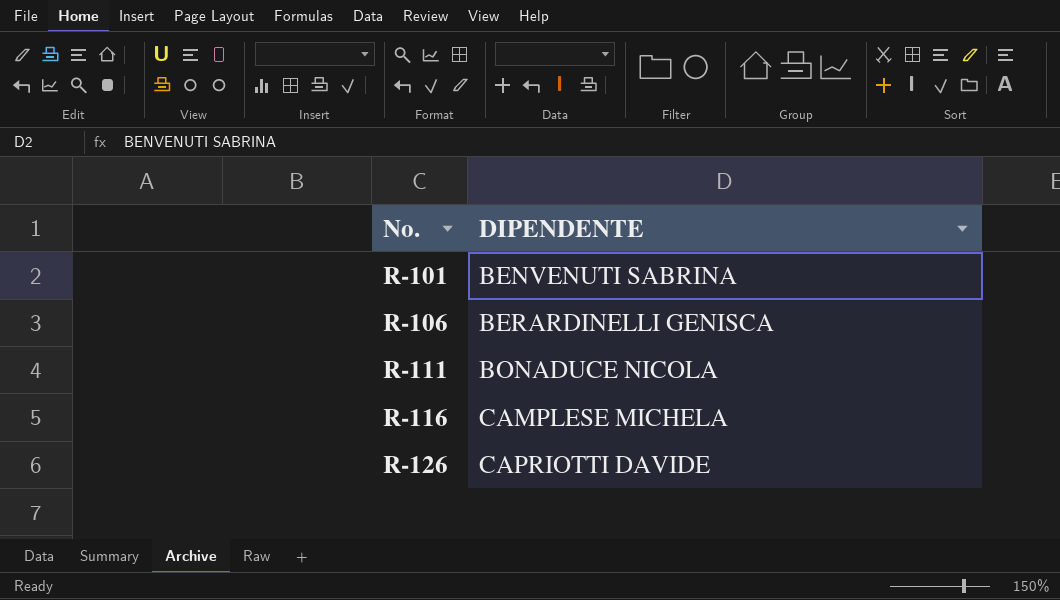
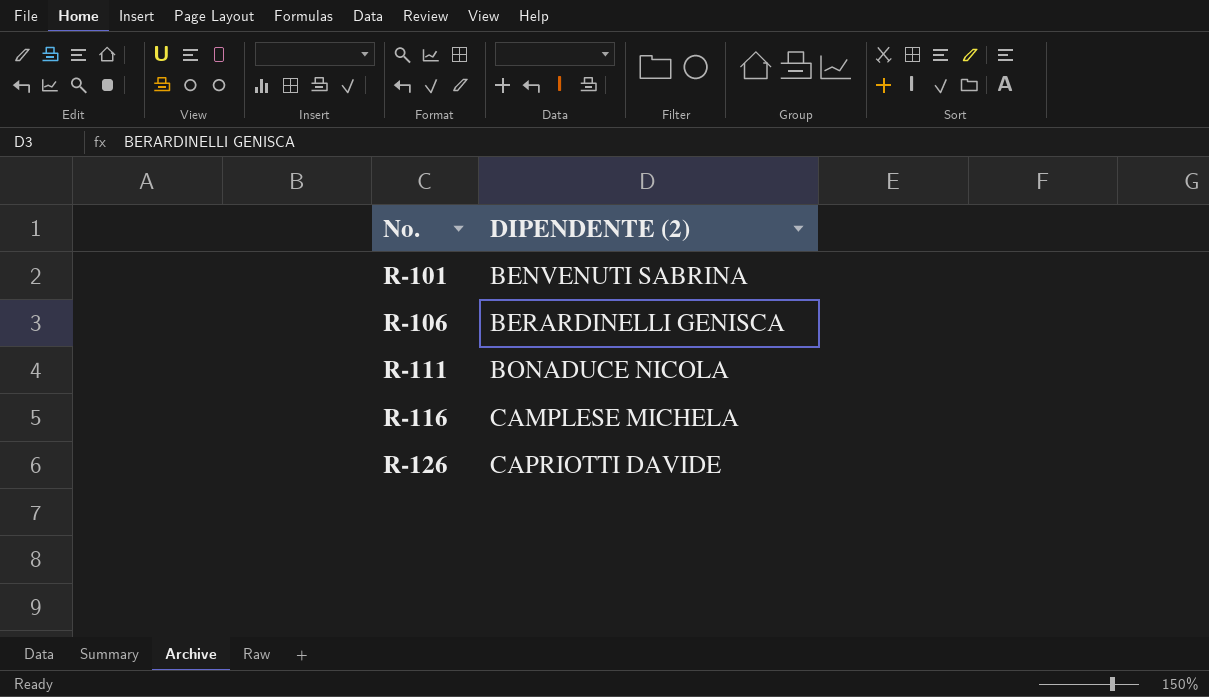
column name: DIPENDENTE -> DIPENDENTE (2)

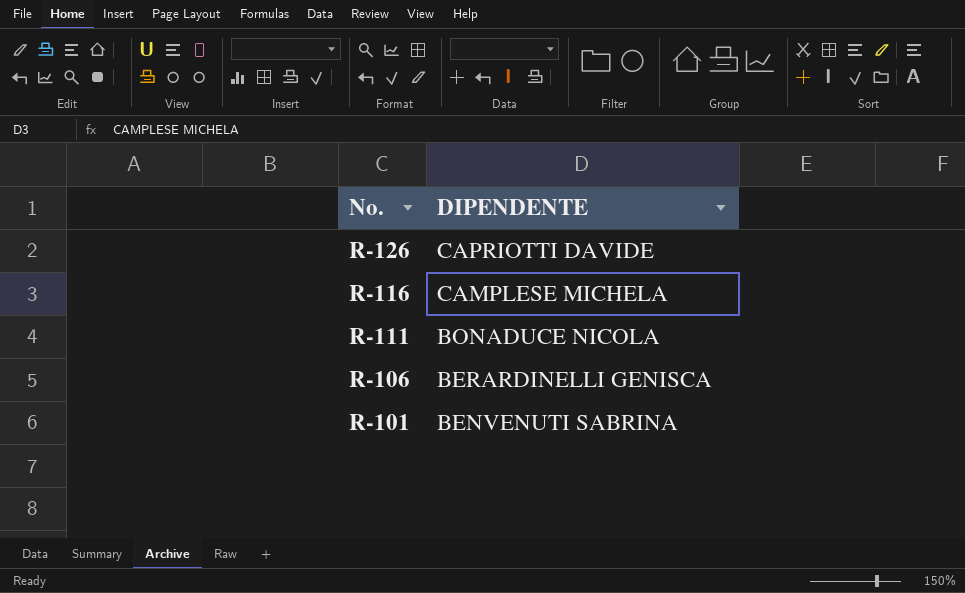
row order: No. ascending -> No. descending
column name: DIPENDENTE (2) -> DIPENDENTE

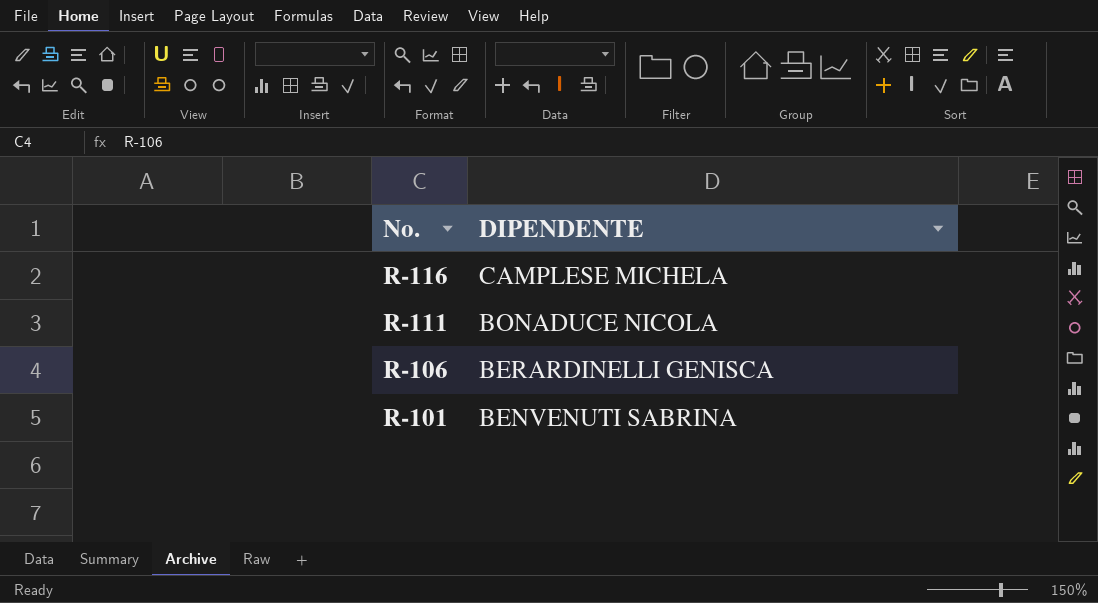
row R-126: CAPRIOTTI DAVIDE -> none

